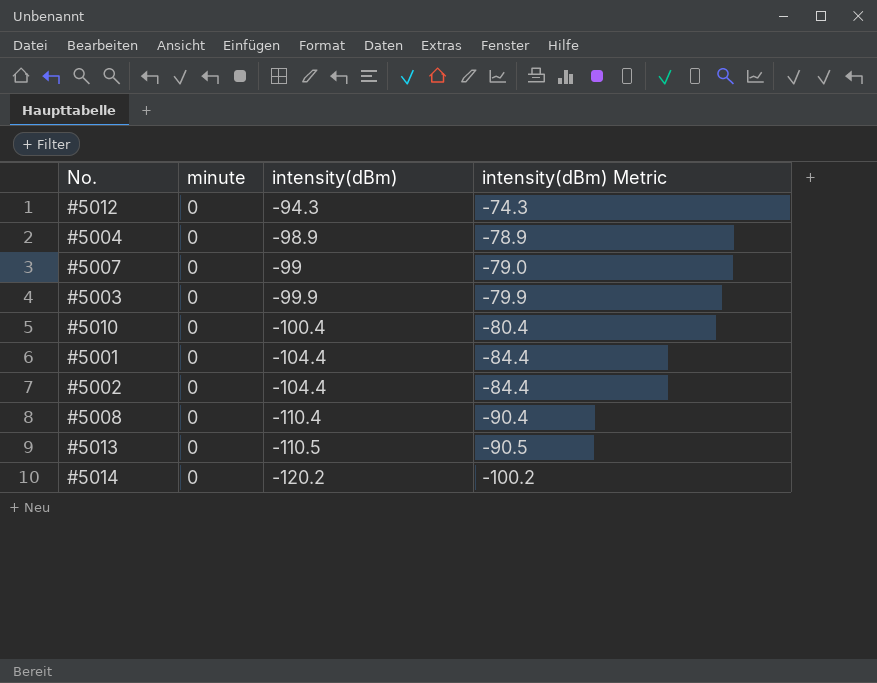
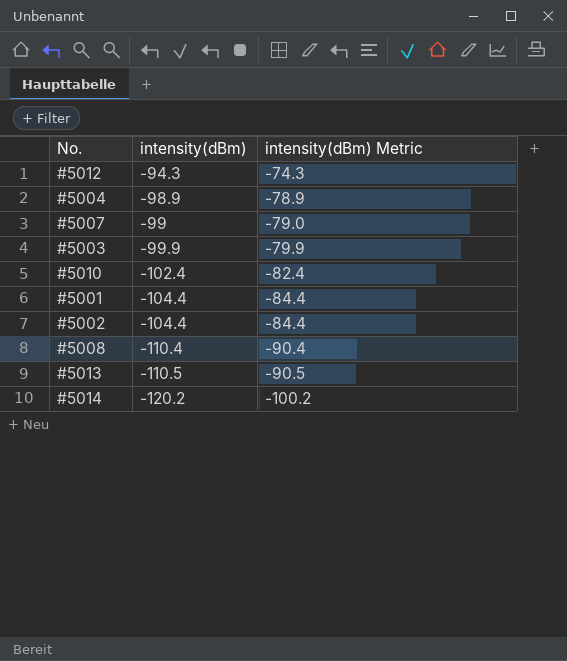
column minute | position: 2 -> none
#5010 | intensity(dBm): -100.4 -> -102.4
#5010 | intensity(dBm) Metric: -80.4 -> -82.4

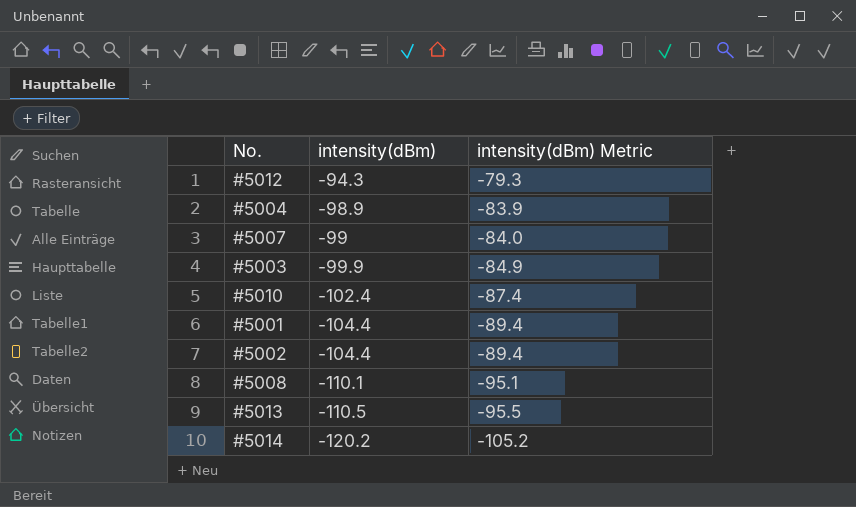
column intensity(dBm) Metric | formula: [intensity(dBm)] + 20 -> [intensity(dBm)] + 15
#5008 | intensity(dBm): -110.4 -> -110.1

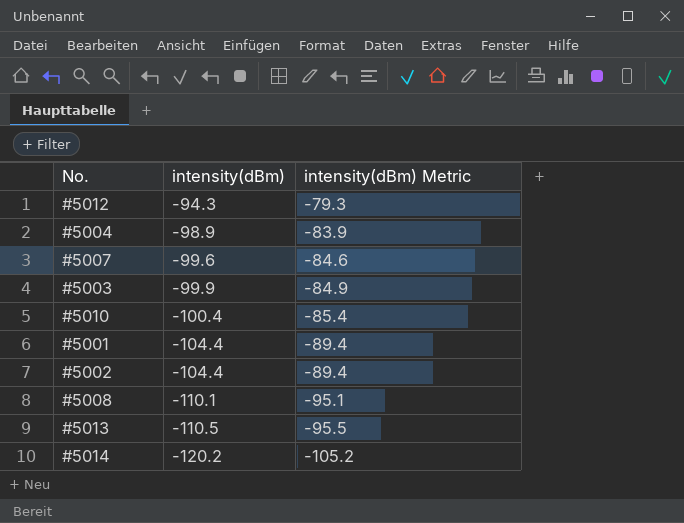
#5007 | intensity(dBm): -99 -> -99.6
#5007 | intensity(dBm) Metric: -84.0 -> -84.6
#5010 | intensity(dBm): -102.4 -> -100.4
#5010 | intensity(dBm) Metric: -87.4 -> -85.4

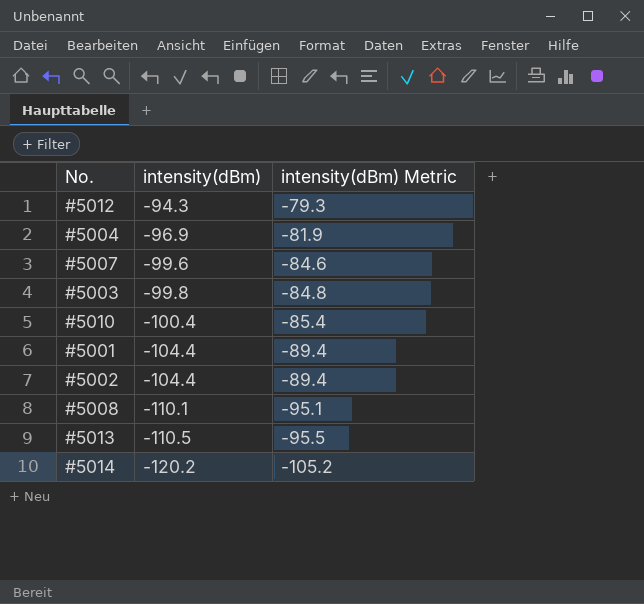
#5004 | intensity(dBm): -98.9 -> -96.9
#5004 | intensity(dBm) Metric: -83.9 -> -81.9
#5003 | intensity(dBm): -99.9 -> -99.8
#5003 | intensity(dBm) Metric: -84.9 -> -84.8

